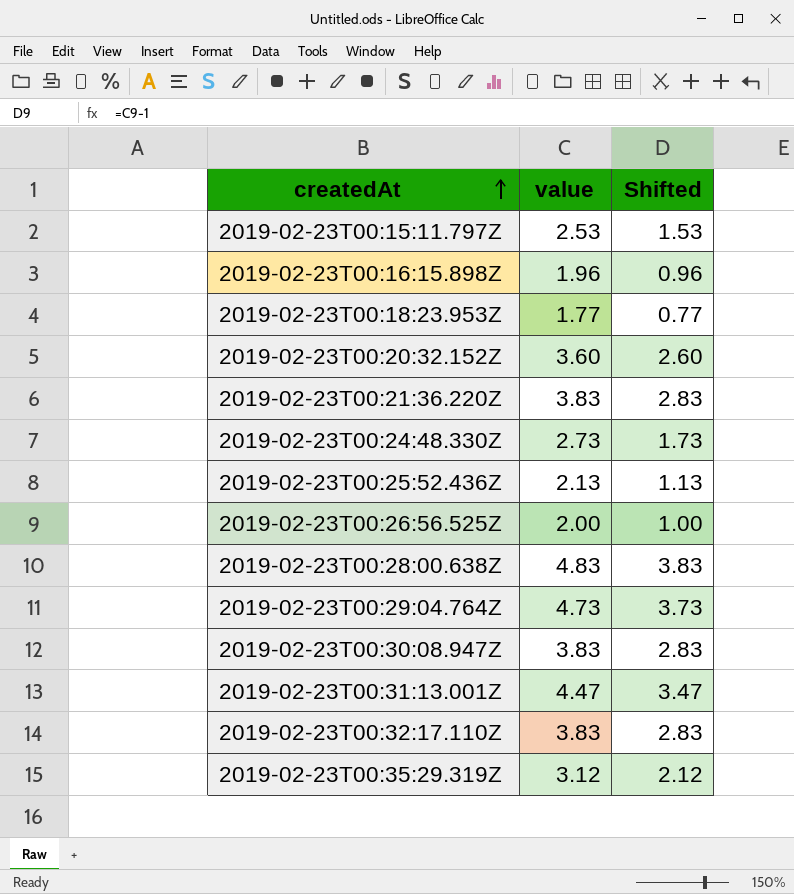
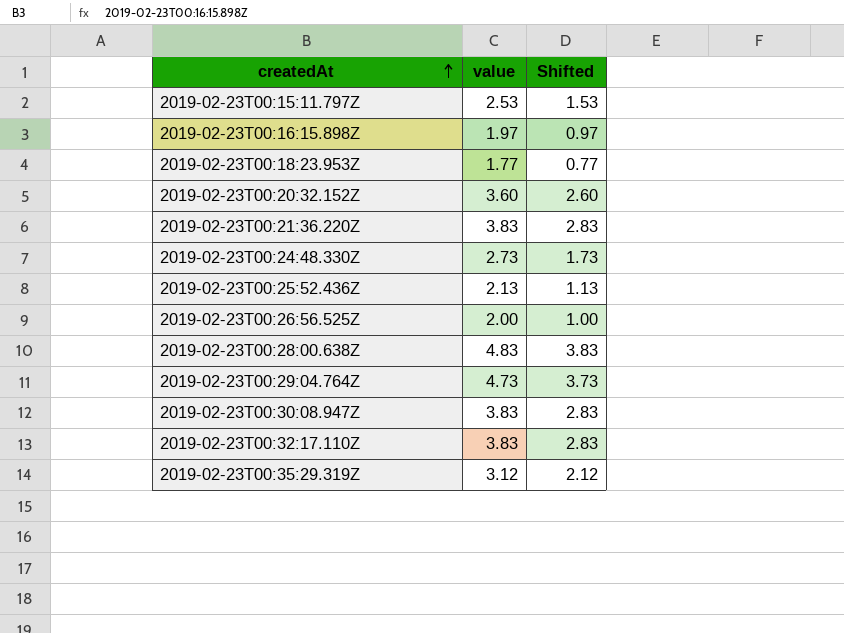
row 2019-02-23T00:31:13.001Z: 4.47 | 3.47 -> none
2019-02-23T00:16:15.898Z | value: 1.96 -> 1.97
2019-02-23T00:16:15.898Z | Shifted: 0.96 -> 0.97

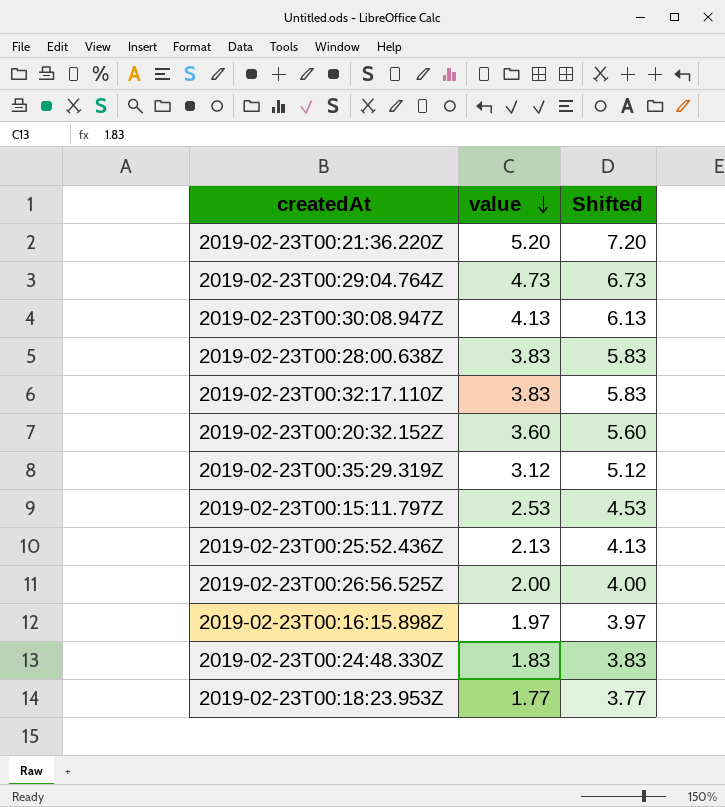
row order: createdAt ascending -> value descending
column Shifted | formula: [value] - 1 -> [value] + 2
2019-02-23T00:21:36.220Z | value: 3.83 -> 5.20
2019-02-23T00:30:08.947Z | value: 3.83 -> 4.13
2019-02-23T00:28:00.638Z | value: 4.83 -> 3.83
2019-02-23T00:24:48.330Z | value: 2.73 -> 1.83

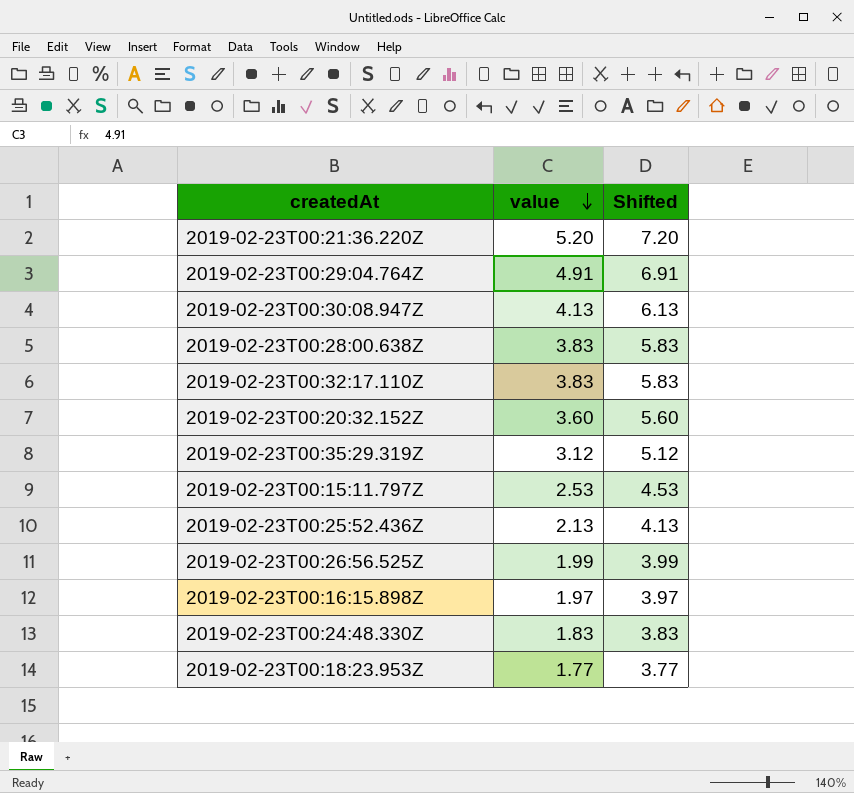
2019-02-23T00:29:04.764Z | value: 4.73 -> 4.91
2019-02-23T00:29:04.764Z | Shifted: 6.73 -> 6.91
2019-02-23T00:26:56.525Z | value: 2.00 -> 1.99
2019-02-23T00:26:56.525Z | Shifted: 4.00 -> 3.99

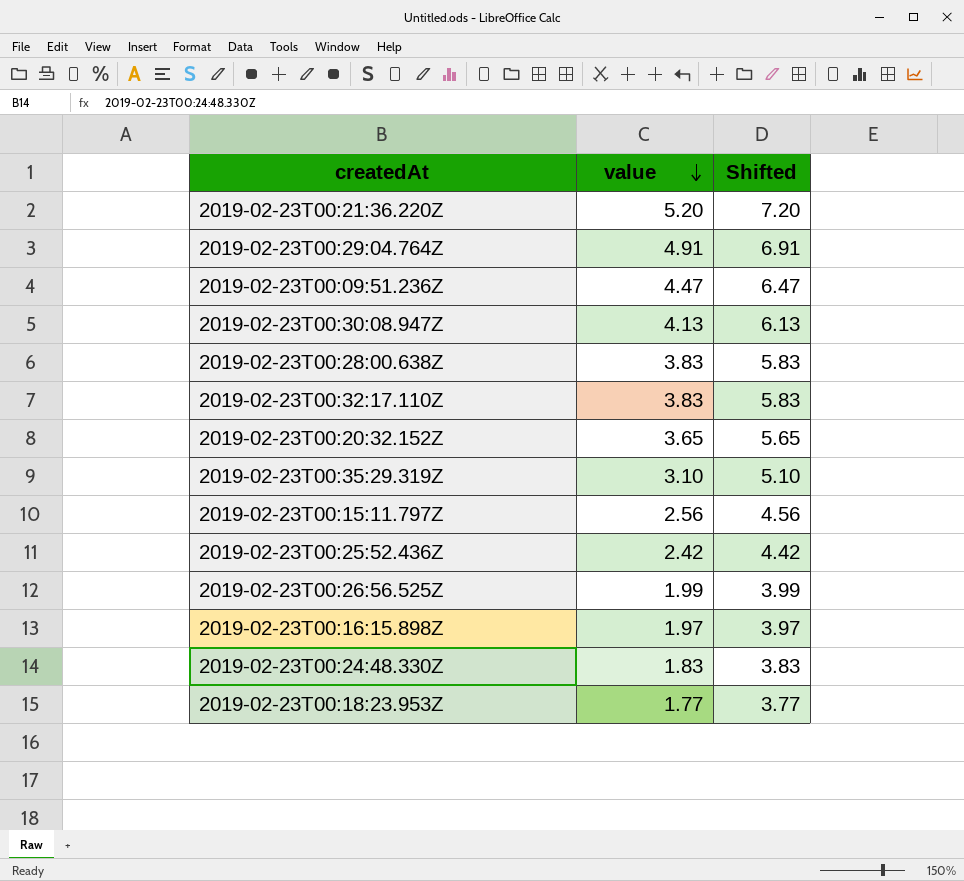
row 2019-02-23T00:09:51.236Z: none -> 4.47 | 6.47
2019-02-23T00:20:32.152Z | value: 3.60 -> 3.65
2019-02-23T00:20:32.152Z | Shifted: 5.60 -> 5.65
2019-02-23T00:35:29.319Z | value: 3.12 -> 3.10
2019-02-23T00:35:29.319Z | Shifted: 5.12 -> 5.10
2019-02-23T00:15:11.797Z | value: 2.53 -> 2.56
2019-02-23T00:15:11.797Z | Shifted: 4.53 -> 4.56
2019-02-23T00:25:52.436Z | value: 2.13 -> 2.42
2019-02-23T00:25:52.436Z | Shifted: 4.13 -> 4.42

